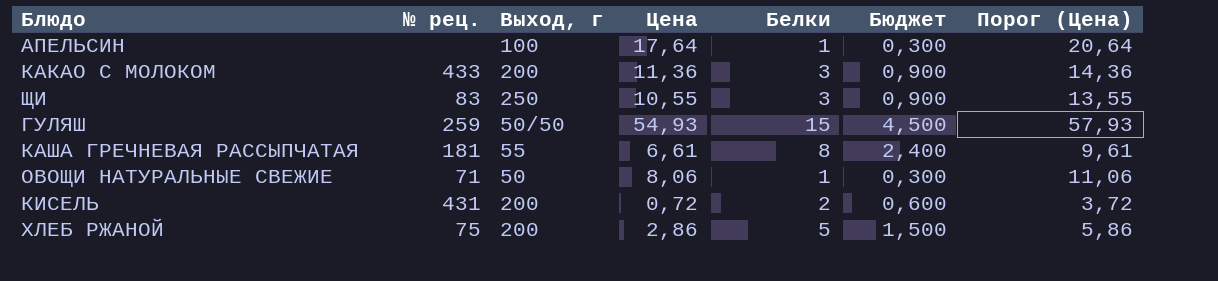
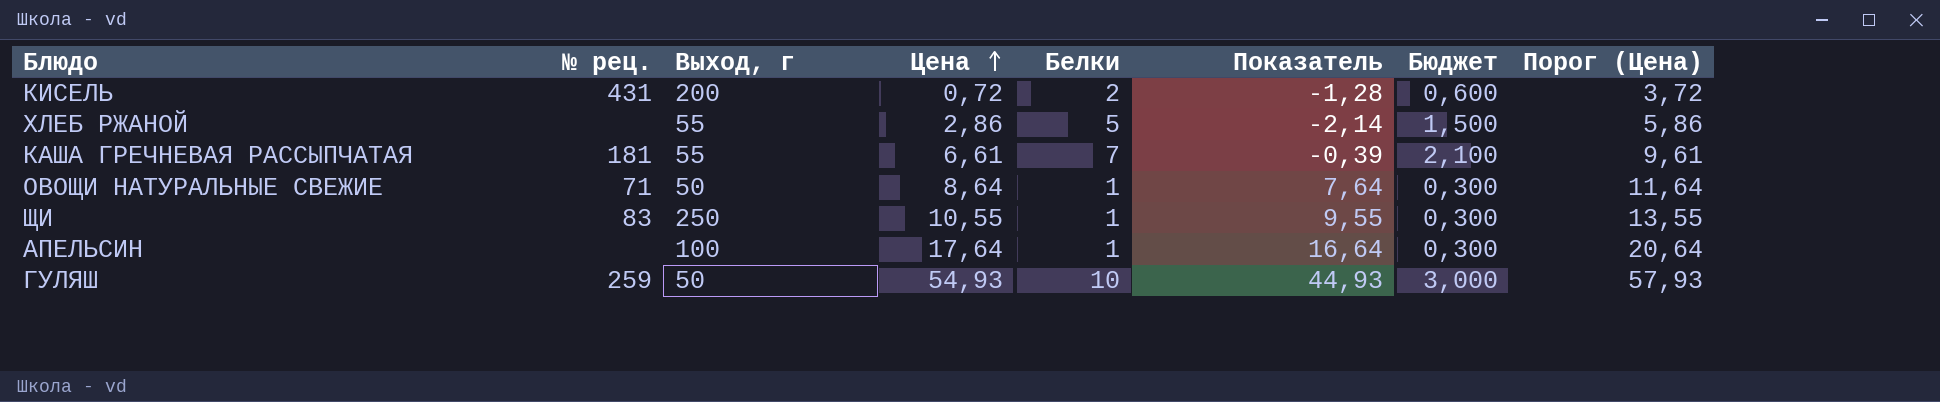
row order: none -> Цена ascending
column Показатель | formula: none -> [Цена] - [Белки]
row КАКАО С МОЛОКОМ: 433 | 200 | 11,36 | 3 | 0,900 | 14,36 -> none
ХЛЕБ РЖАНОЙ | № рец.: 75 -> none
ХЛЕБ РЖАНОЙ | Выход, г: 200 -> 55
КАША ГРЕЧНЕВАЯ РАССЫПЧАТАЯ | Белки: 8 -> 7
КАША ГРЕЧНЕВАЯ РАССЫПЧАТАЯ | Бюджет: 2,400 -> 2,100
ОВОЩИ НАТУРАЛЬНЫЕ СВЕЖИЕ | Цена: 8,06 -> 8,64
ОВОЩИ НАТУРАЛЬНЫЕ СВЕЖИЕ | Порог (Цена): 11,06 -> 11,64
ЩИ | Белки: 3 -> 1
ЩИ | Бюджет: 0,900 -> 0,300
ГУЛЯШ | Выход, г: 50/50 -> 50
ГУЛЯШ | Белки: 15 -> 10
ГУЛЯШ | Бюджет: 4,500 -> 3,000

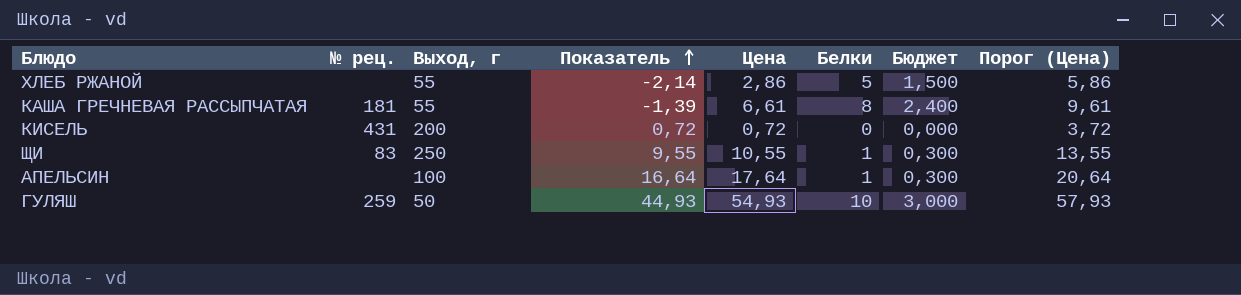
row order: Цена ascending -> Показатель ascending
column Показатель | position: 6 -> 4
row ОВОЩИ НАТУРАЛЬНЫЕ СВЕЖИЕ: 71 | 50 | 8,64 | 1 | 7,64 | 0,300 | 11,64 -> none
КАША ГРЕЧНЕВАЯ РАССЫПЧАТАЯ | Показатель: -0,39 -> -1,39
КАША ГРЕЧНЕВАЯ РАССЫПЧАТАЯ | Белки: 7 -> 8
КАША ГРЕЧНЕВАЯ РАССЫПЧАТАЯ | Бюджет: 2,100 -> 2,400
КИСЕЛЬ | Показатель: -1,28 -> 0,72
КИСЕЛЬ | Белки: 2 -> 0
КИСЕЛЬ | Бюджет: 0,600 -> 0,000

